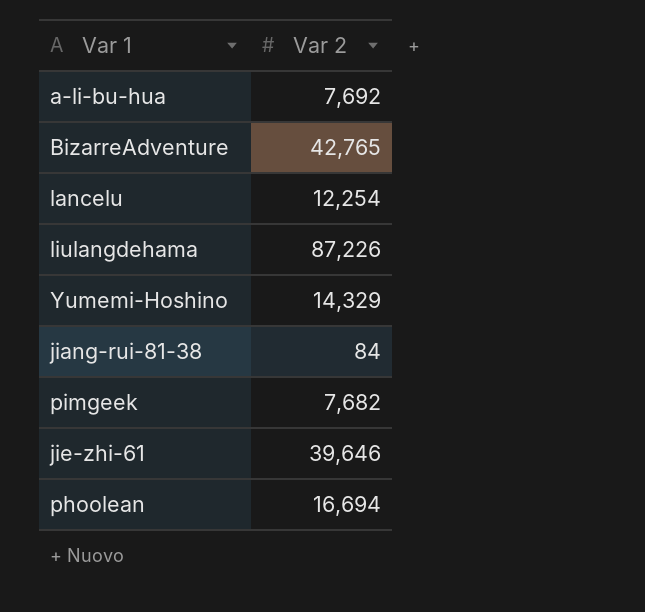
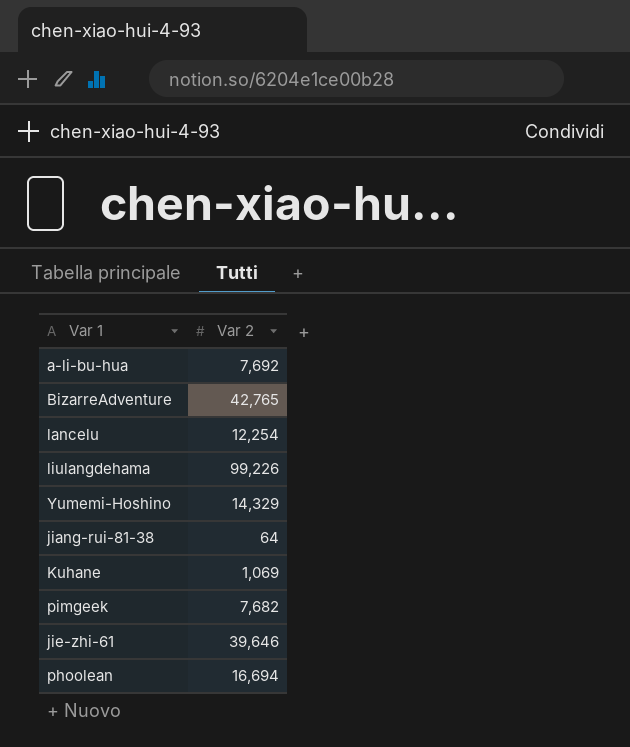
liulangdehama | Var 2: 87,226 -> 99,226
jiang-rui-81-38 | Var 2: 84 -> 64
row Kuhane: none -> 1,069

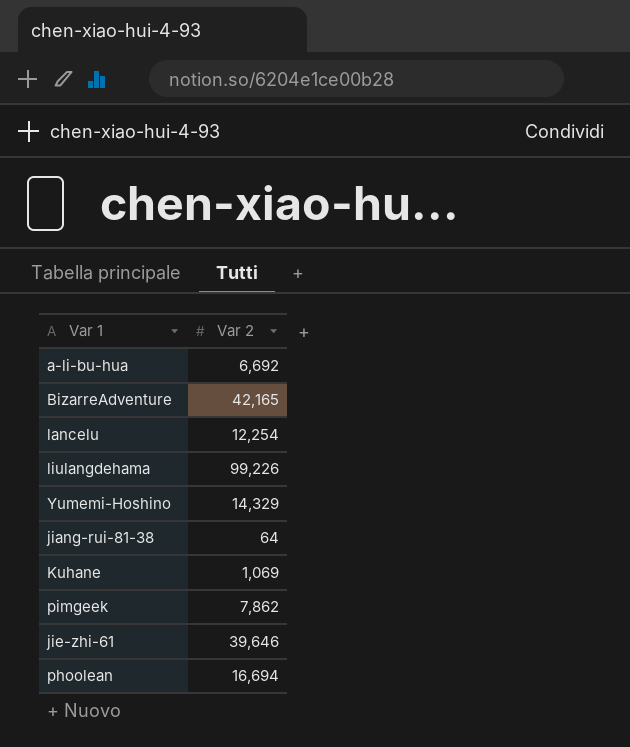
a-li-bu-hua | Var 2: 7,692 -> 6,692
BizarreAdventure | Var 2: 42,765 -> 42,165
pimgeek | Var 2: 7,682 -> 7,862

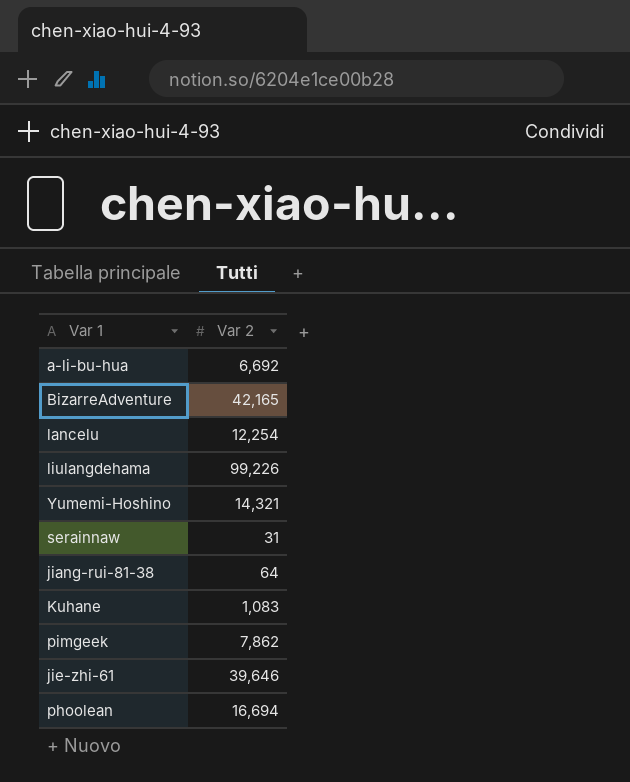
Yumemi-Hoshino | Var 2: 14,329 -> 14,321
row serainnaw: none -> 31
Kuhane | Var 2: 1,069 -> 1,083

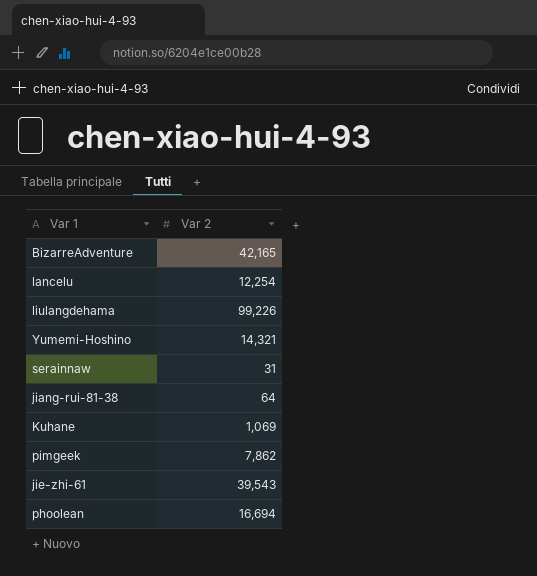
row a-li-bu-hua: 6,692 -> none
Kuhane | Var 2: 1,083 -> 1,069
jie-zhi-61 | Var 2: 39,646 -> 39,543

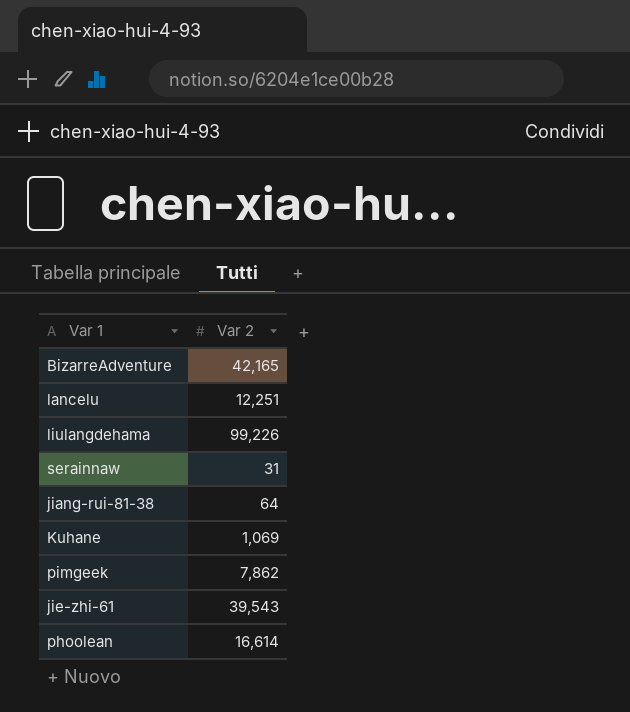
row Yumemi-Hoshino: 14,321 -> none
lancelu | Var 2: 12,254 -> 12,251
phoolean | Var 2: 16,694 -> 16,614

